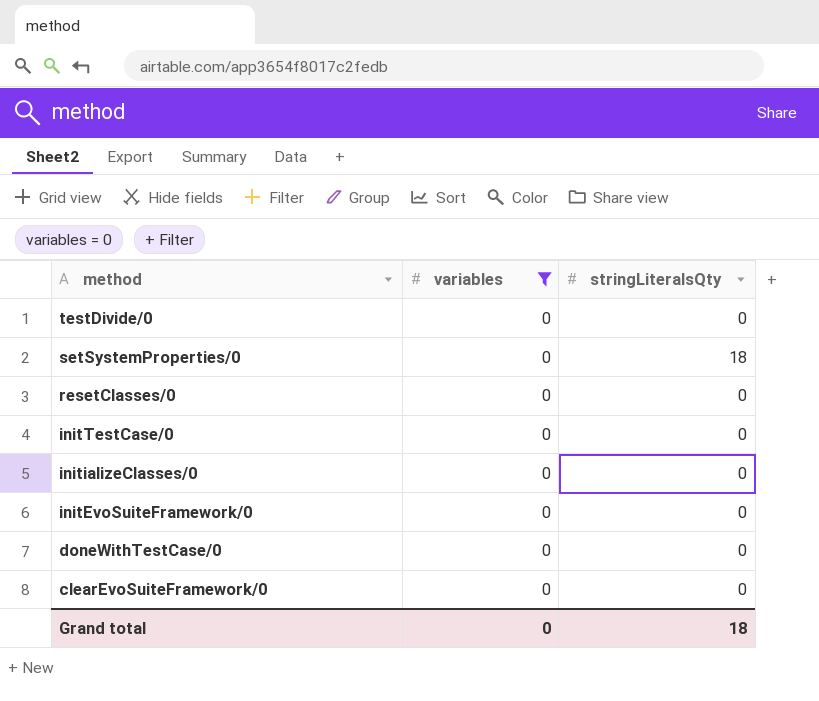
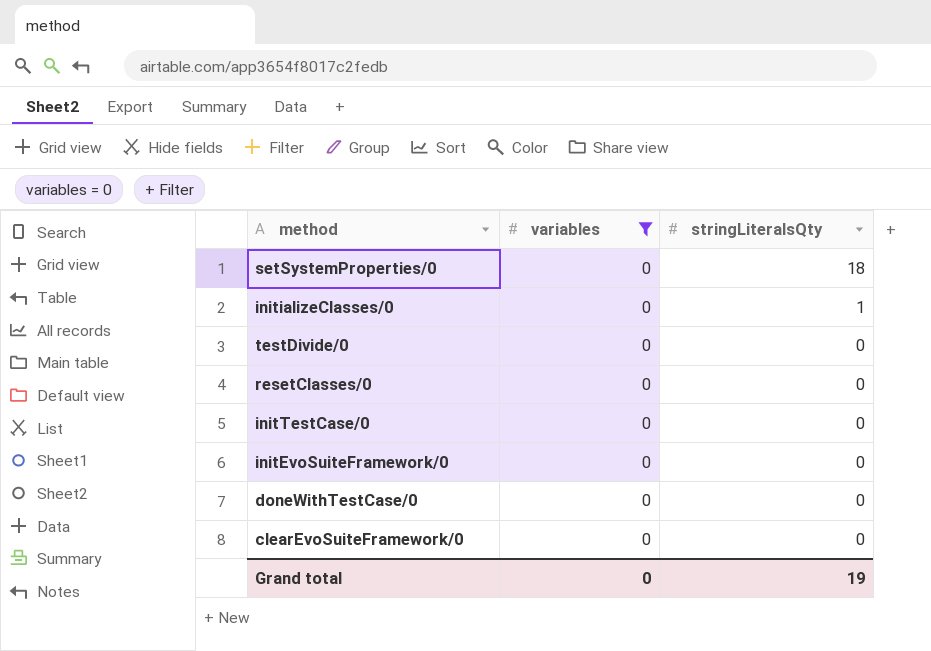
row order: method descending -> stringLiteralsQty descending
initializeClasses/0 | stringLiteralsQty: 0 -> 1
Grand total | stringLiteralsQty: 18 -> 19

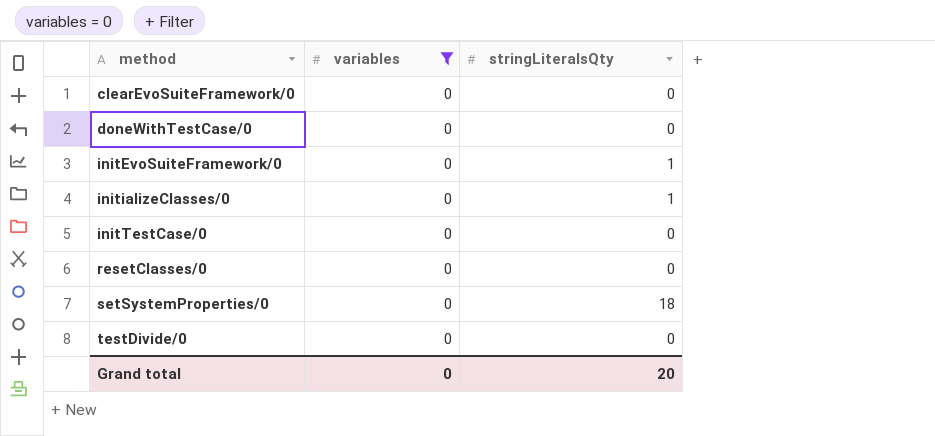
row order: stringLiteralsQty descending -> method ascending
initEvoSuiteFramework/0 | stringLiteralsQty: 0 -> 1
Grand total | stringLiteralsQty: 19 -> 20

